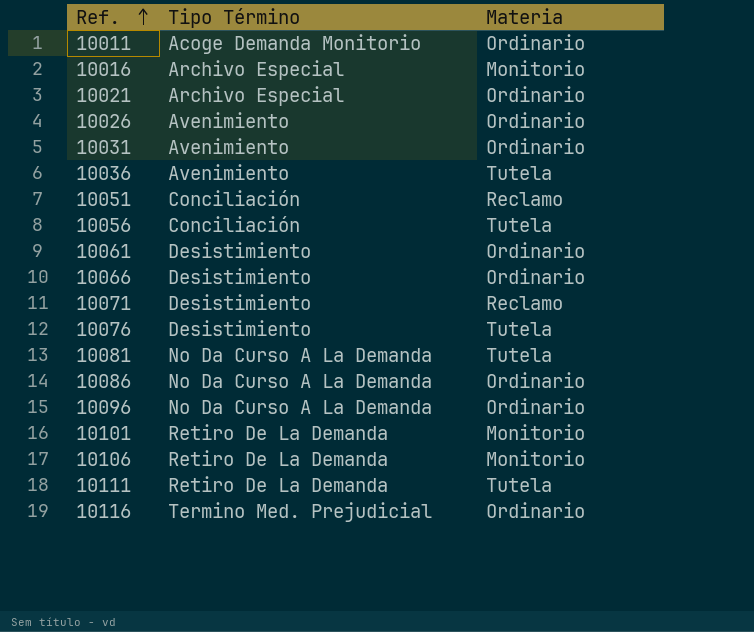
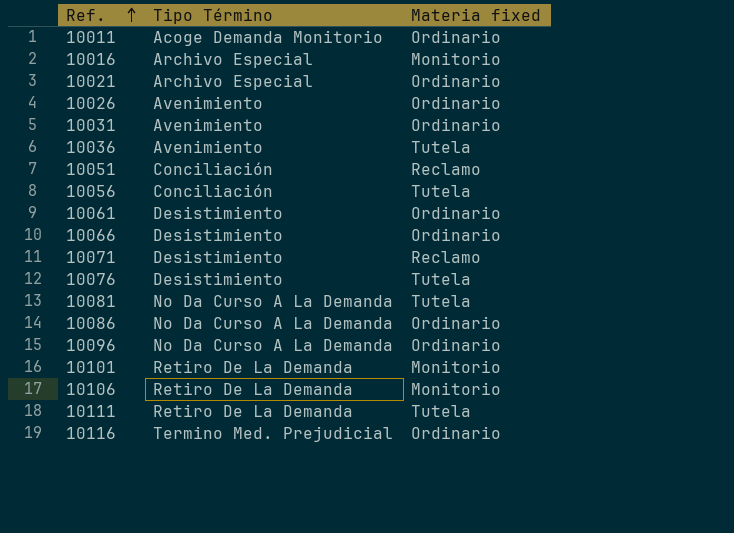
column name: Materia -> Materia fixed

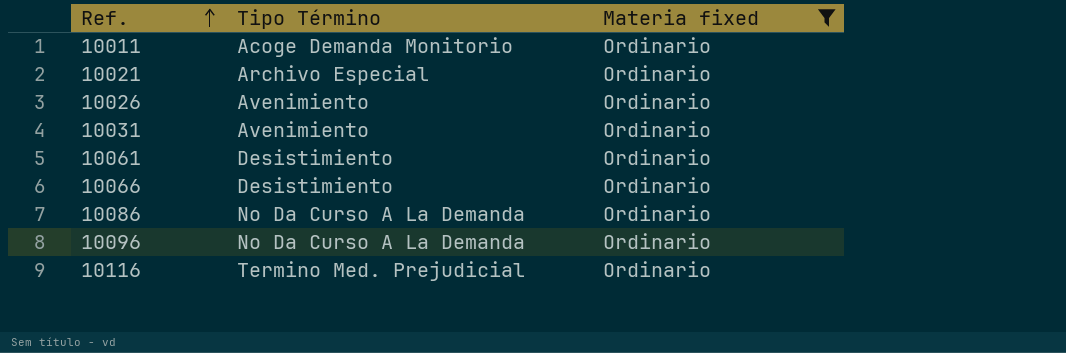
filter: none -> Materia fixed = Ordinario

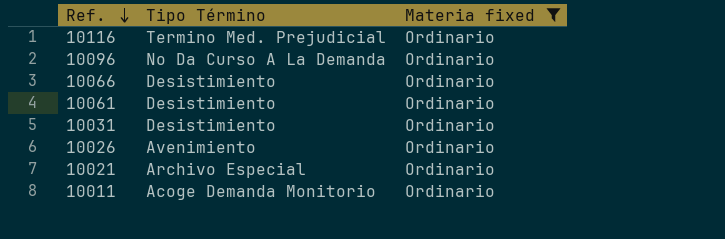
row order: Ref. ascending -> Ref. descending
row 10086: No Da Curso A La Demanda | Ordinario -> none
10031 | Tipo Término: Avenimiento -> Desistimiento

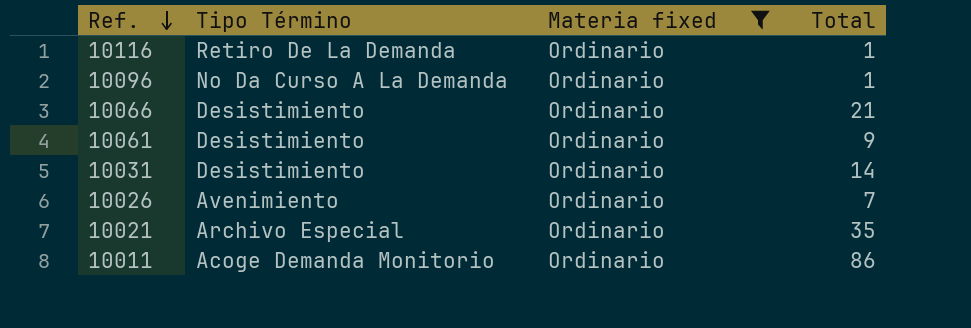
column Total | position: none -> 4
10116 | Tipo Término: Termino Med. Prejudicial -> Retiro De La Demanda

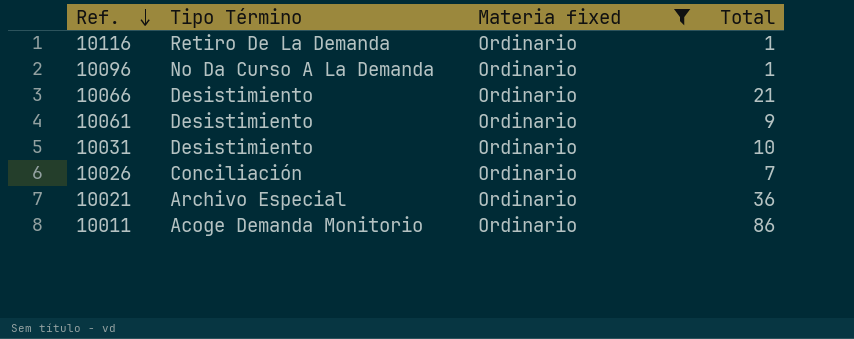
10031 | Total: 14 -> 10
10026 | Tipo Término: Avenimiento -> Conciliación
10021 | Total: 35 -> 36

